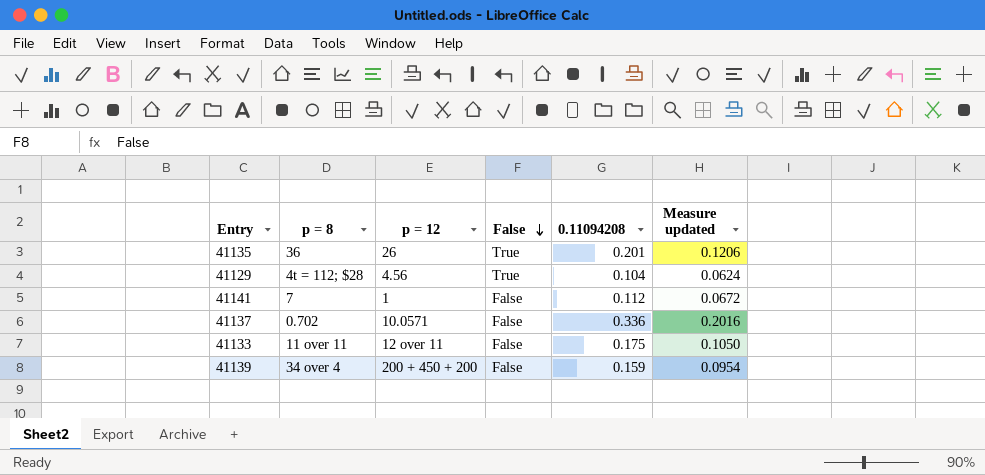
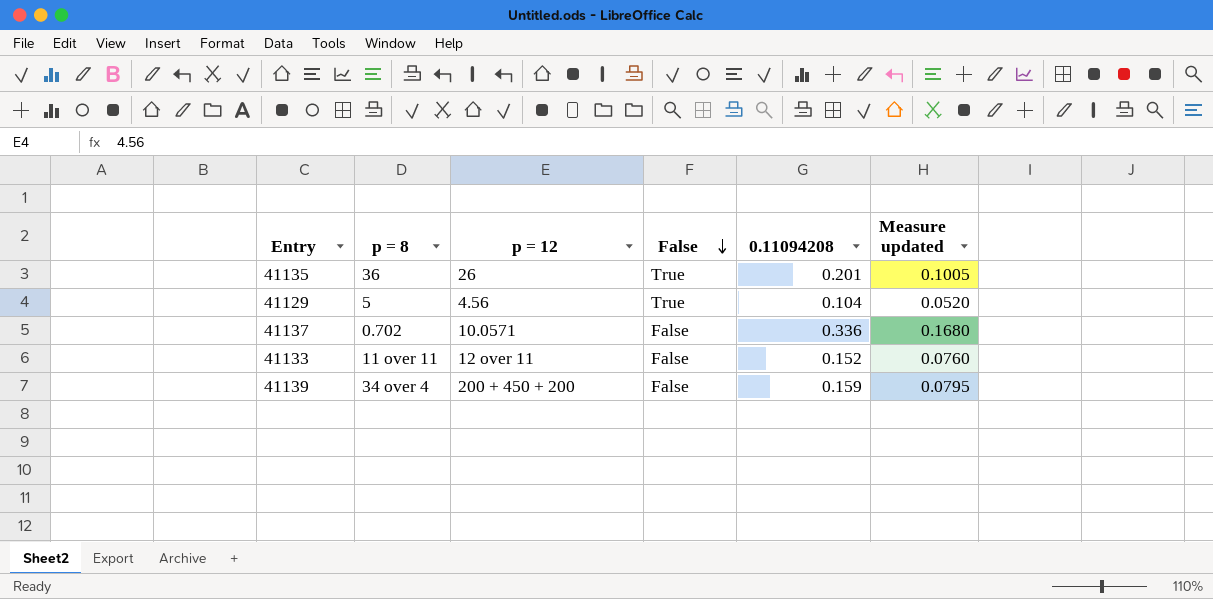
column Measure updated | formula: [0.11094208] * 0.6 -> [0.11094208] * 0.5
row 41141: 7 | 1 | False | 0.112 | 0.0672 -> none
41129 | p = 8: 4t = 112; $28 -> 5
41133 | 0.11094208: 0.175 -> 0.152

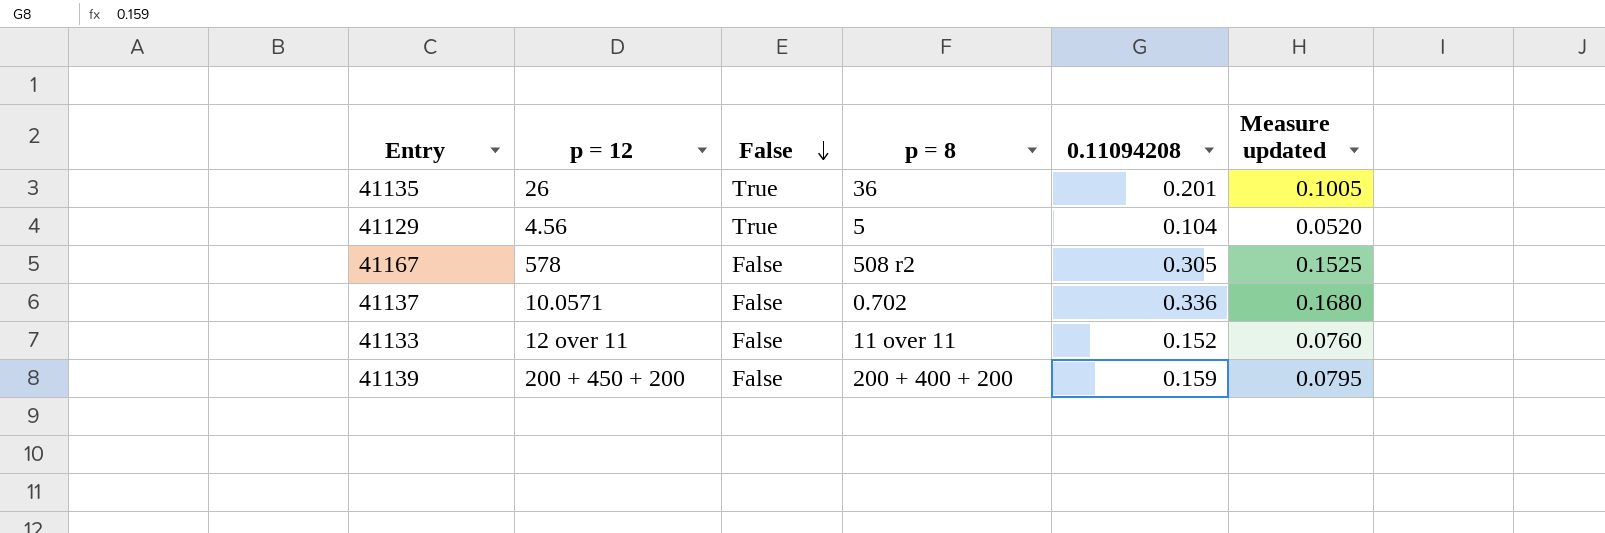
column p = 8 | position: 2 -> 4
row 41167: none -> 578 | False | 508 r2 | 0.305 | 0.1525
41139 | p = 8: 34 over 4 -> 200 + 400 + 200

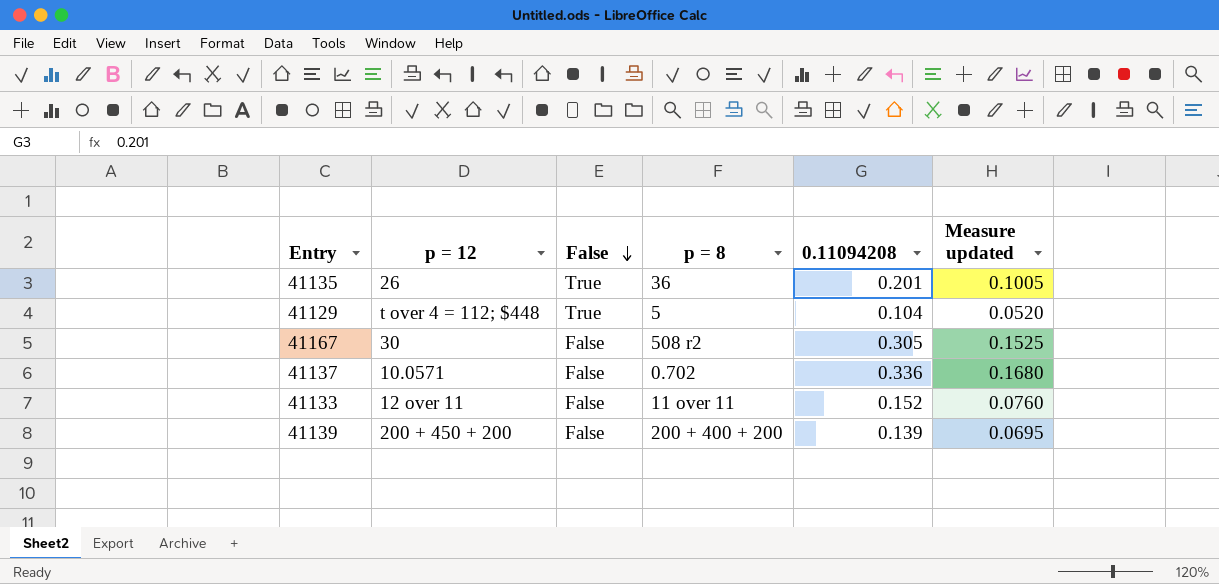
41129 | p = 12: 4.56 -> t over 4 = 112; $448
41167 | p = 12: 578 -> 30
41139 | 0.11094208: 0.159 -> 0.139
41139 | Measure updated: 0.0795 -> 0.0695

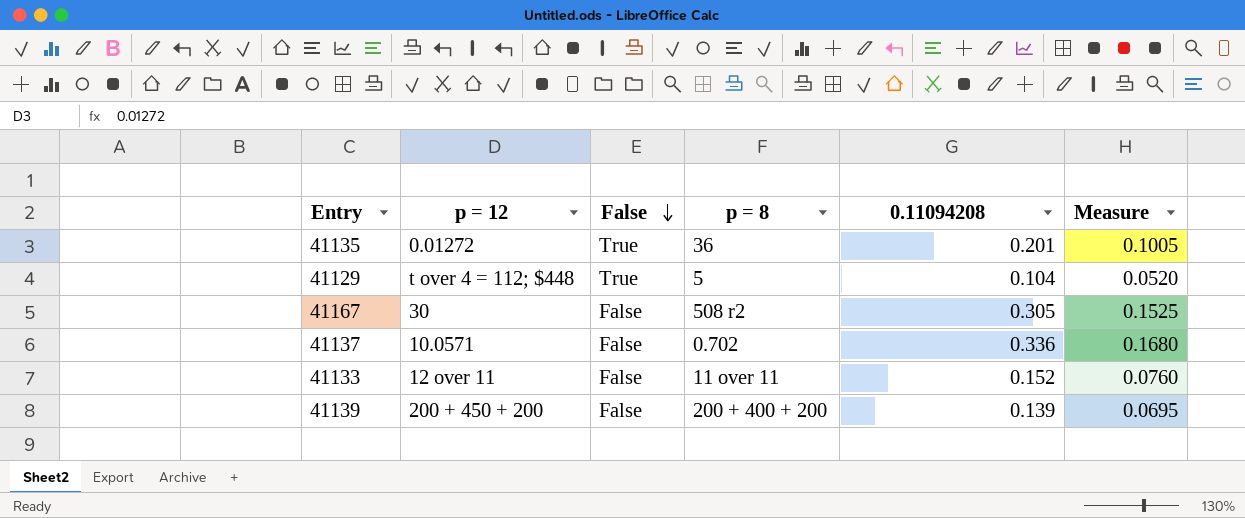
column name: Measure updated -> Measure
41135 | p = 12: 26 -> 0.01272

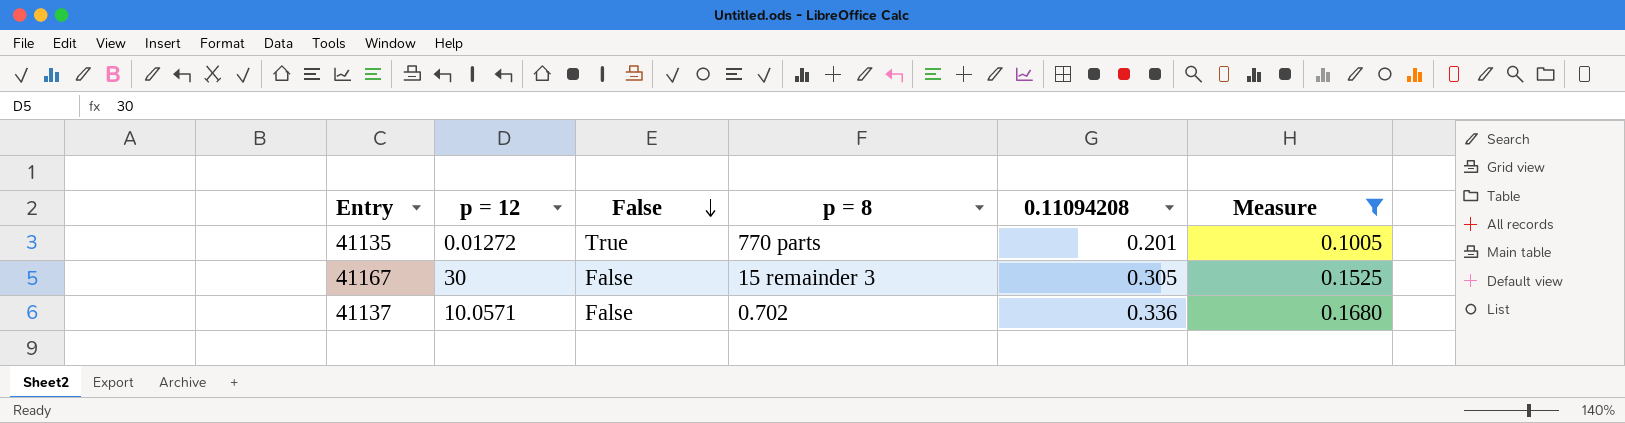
filter: none -> Measure >= 0.1005
41135 | p = 8: 36 -> 770 parts
41167 | p = 8: 508 r2 -> 15 remainder 3

